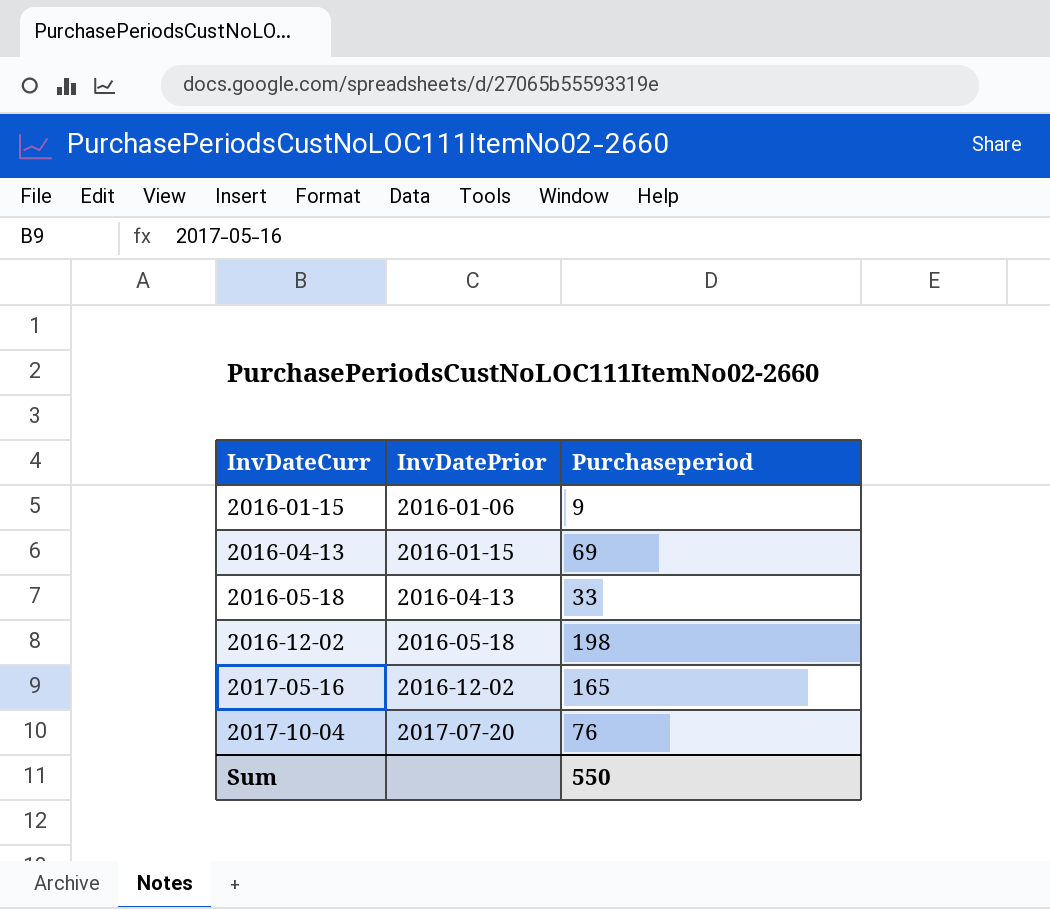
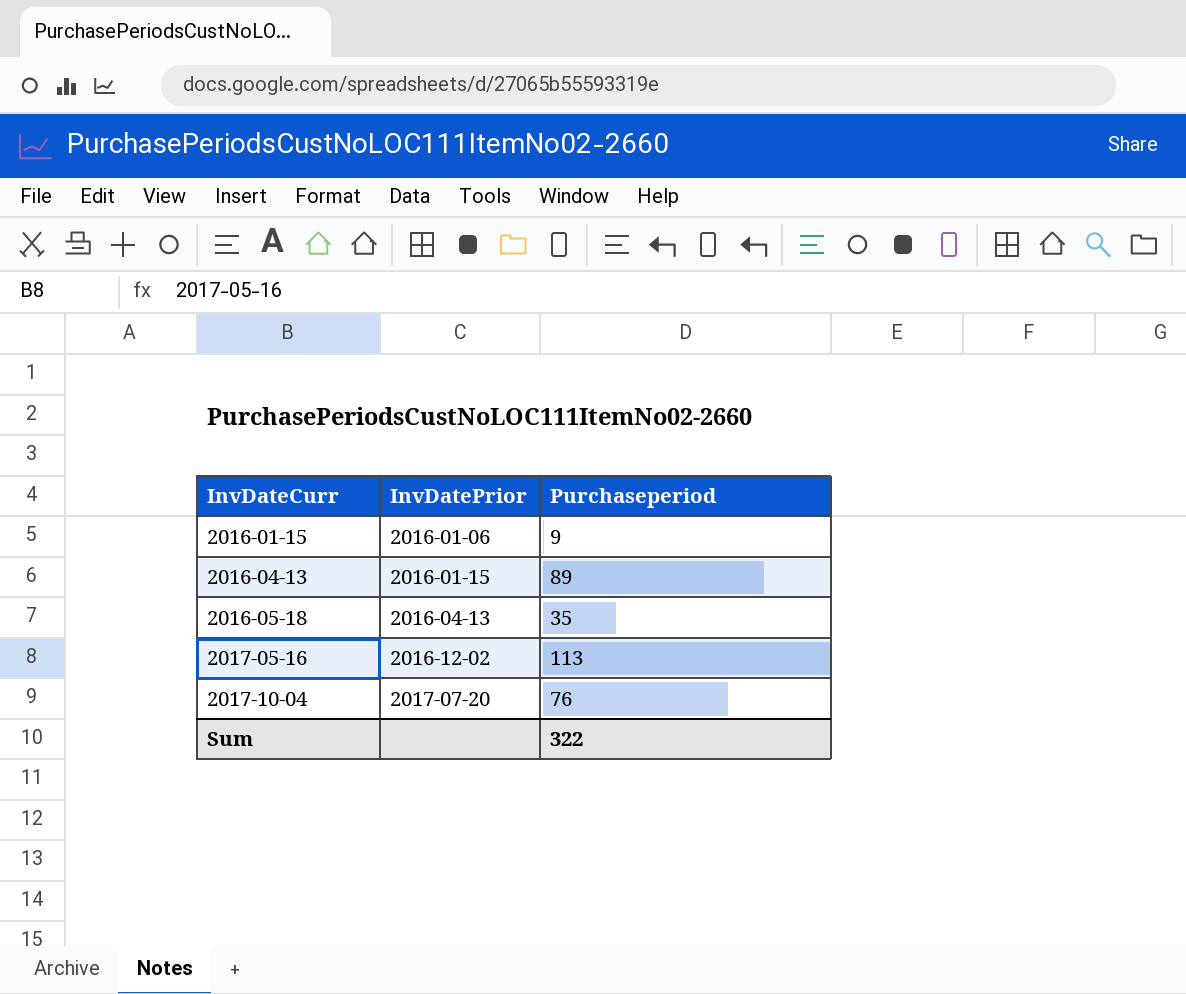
row 2016-12-02: 2016-05-18 | 198 -> none
2016-04-13 | Purchaseperiod: 69 -> 89
2016-05-18 | Purchaseperiod: 33 -> 35
2017-05-16 | Purchaseperiod: 165 -> 113
Sum | Purchaseperiod: 550 -> 322

